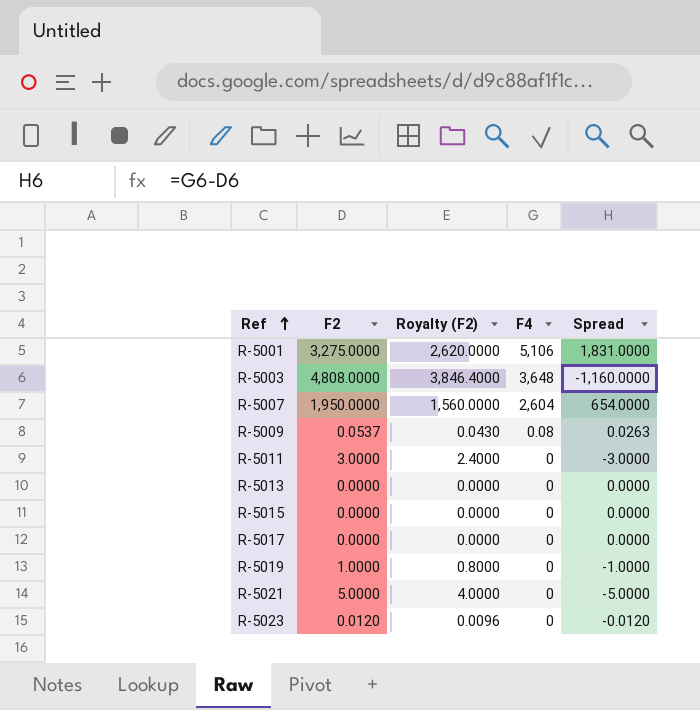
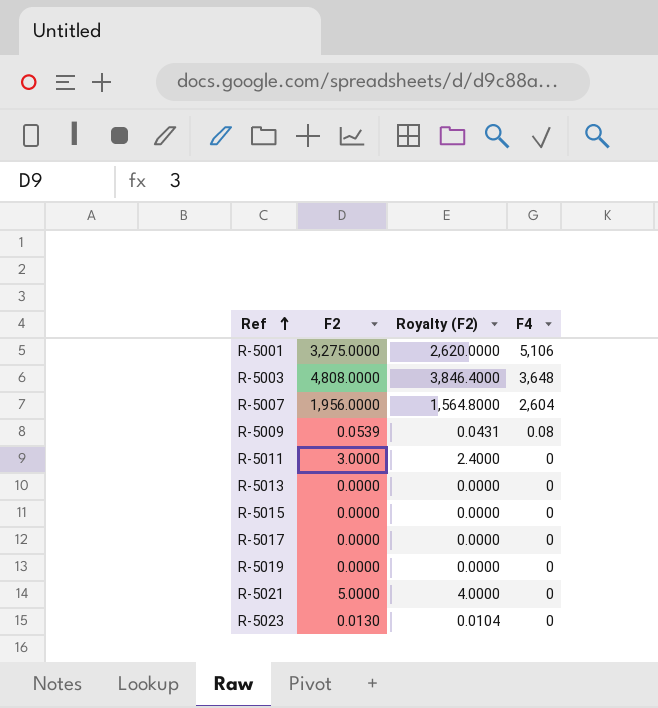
column Spread | formula: [F4] - [F2] -> none
R-5007 | F2: 1,950.0000 -> 1,956.0000
R-5007 | Royalty (F2): 1,560.0000 -> 1,564.8000
R-5009 | F2: 0.0537 -> 0.0539
R-5009 | Royalty (F2): 0.0430 -> 0.0431
R-5019 | F2: 1.0000 -> 0.0000
R-5019 | Royalty (F2): 0.8000 -> 0.0000
R-5023 | F2: 0.0120 -> 0.0130
R-5023 | Royalty (F2): 0.0096 -> 0.0104

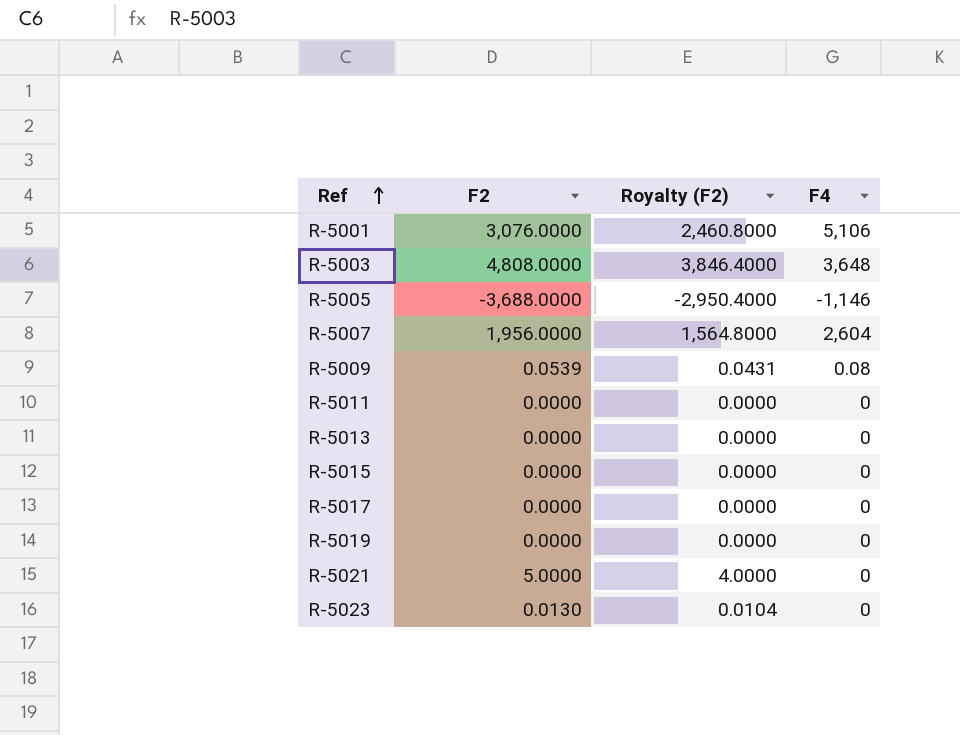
R-5001 | F2: 3,275.0000 -> 3,076.0000
R-5001 | Royalty (F2): 2,620.0000 -> 2,460.8000
row R-5005: none -> -3,688.0000 | -2,950.4000 | -1,146
R-5011 | F2: 3.0000 -> 0.0000
R-5011 | Royalty (F2): 2.4000 -> 0.0000

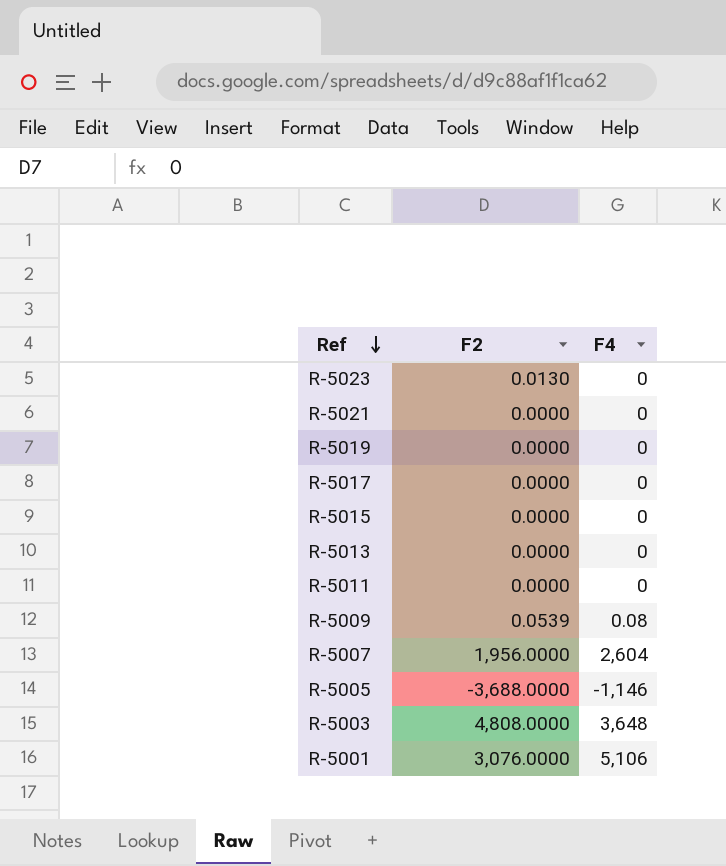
row order: Ref ascending -> Ref descending
column Royalty (F2) | formula: [F2] * 0.8 -> none
R-5021 | F2: 5.0000 -> 0.0000

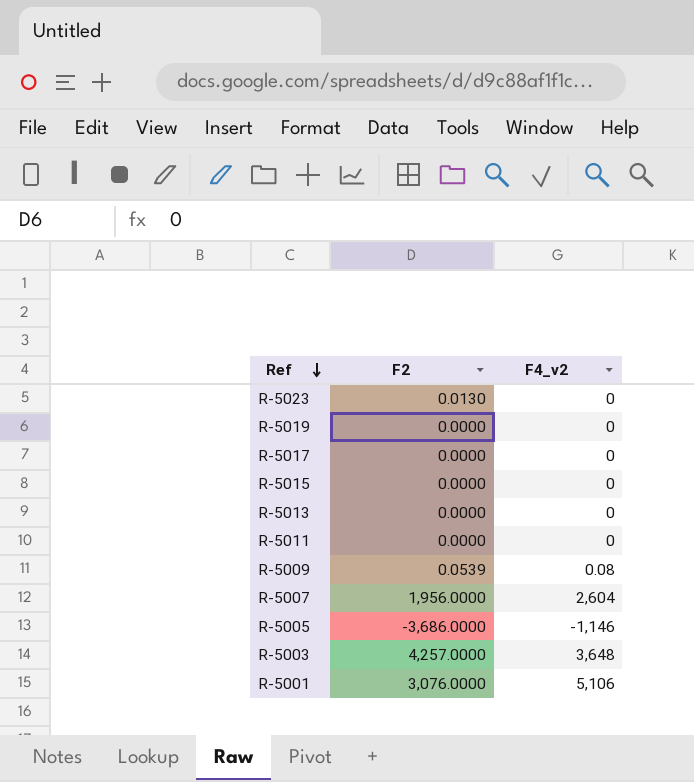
column name: F4 -> F4_v2
row R-5021: 0.0000 | 0 -> none
R-5005 | F2: -3,688.0000 -> -3,686.0000
R-5003 | F2: 4,808.0000 -> 4,257.0000

